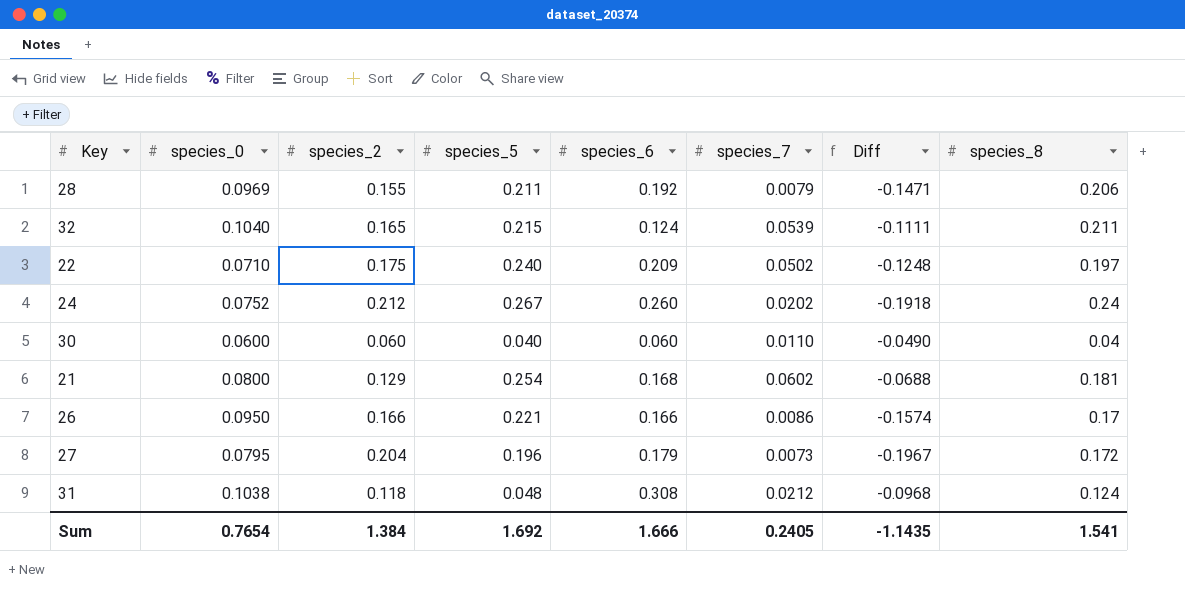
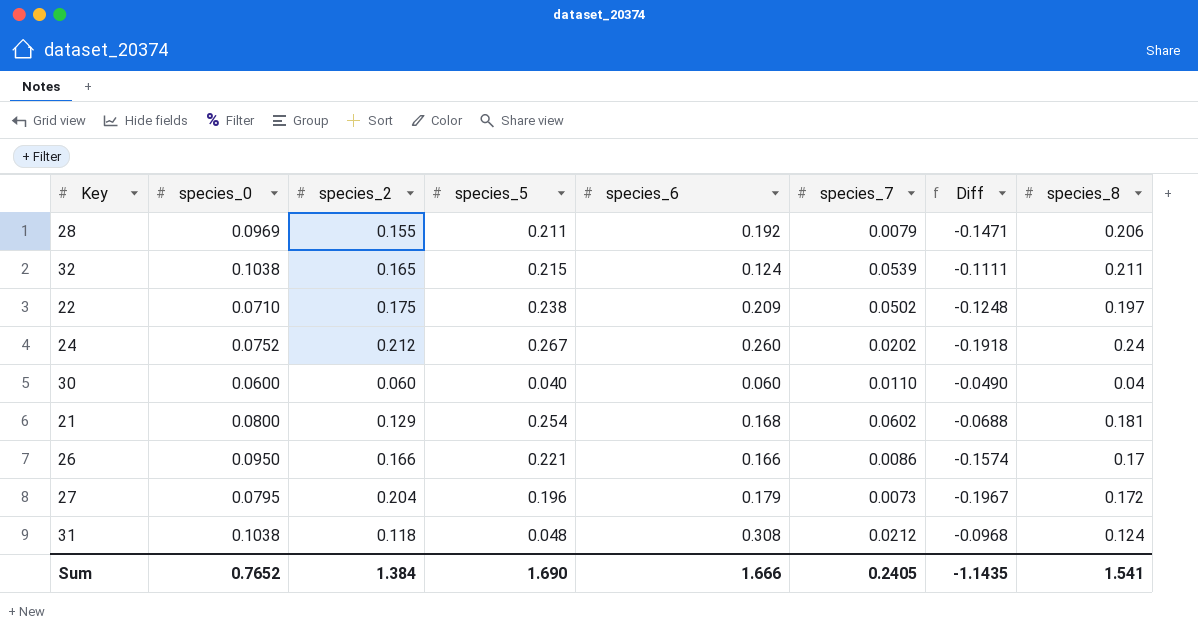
32 | species_0: 0.1040 -> 0.1038
22 | species_5: 0.240 -> 0.238
Sum | species_0: 0.7654 -> 0.7652
Sum | species_5: 1.692 -> 1.690

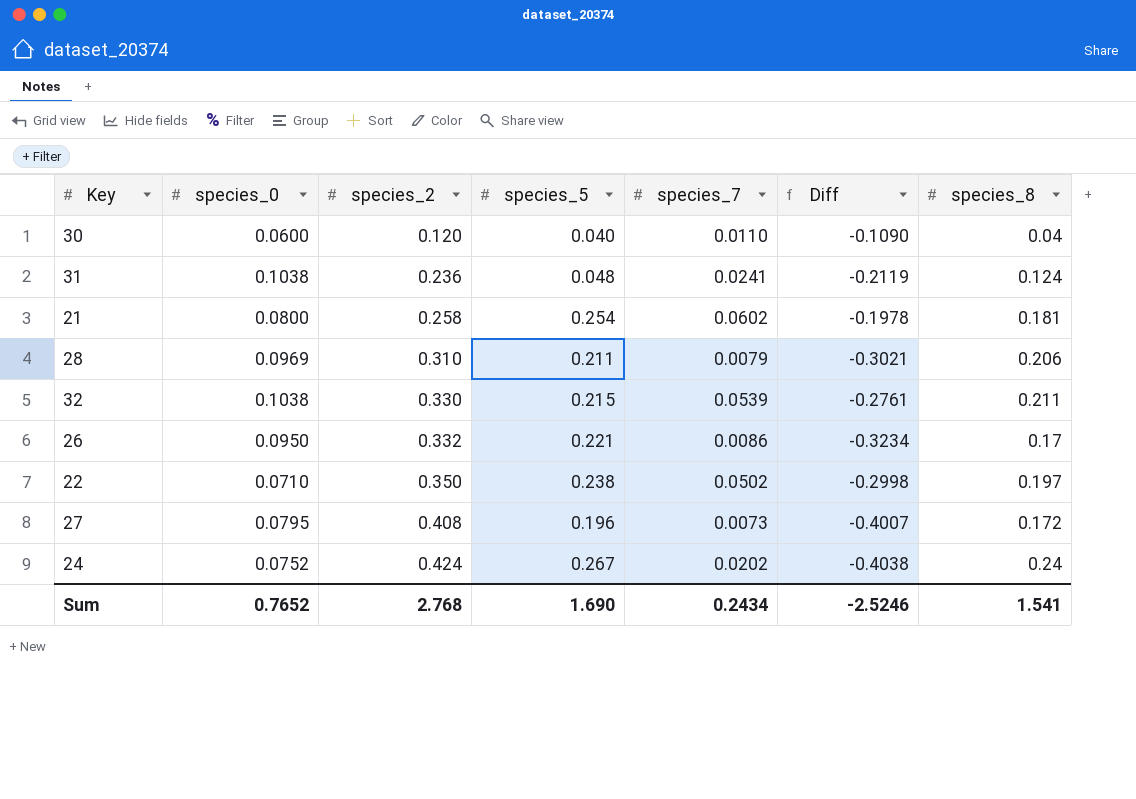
row order: none -> species_2 ascending
column species_6 | position: 5 -> none
30 | species_2: 0.060 -> 0.120
30 | Diff: -0.0490 -> -0.1090
31 | species_2: 0.118 -> 0.236
31 | species_7: 0.0212 -> 0.0241
31 | Diff: -0.0968 -> -0.2119
21 | species_2: 0.129 -> 0.258
21 | Diff: -0.0688 -> -0.1978
28 | species_2: 0.155 -> 0.310
28 | Diff: -0.1471 -> -0.3021
32 | species_2: 0.165 -> 0.330
32 | Diff: -0.1111 -> -0.2761
26 | species_2: 0.166 -> 0.332
26 | Diff: -0.1574 -> -0.3234
22 | species_2: 0.175 -> 0.350
22 | Diff: -0.1248 -> -0.2998
27 | species_2: 0.204 -> 0.408
27 | Diff: -0.1967 -> -0.4007
24 | species_2: 0.212 -> 0.424
24 | Diff: -0.1918 -> -0.4038
Sum | species_2: 1.384 -> 2.768
Sum | species_7: 0.2405 -> 0.2434
Sum | Diff: -1.1435 -> -2.5246

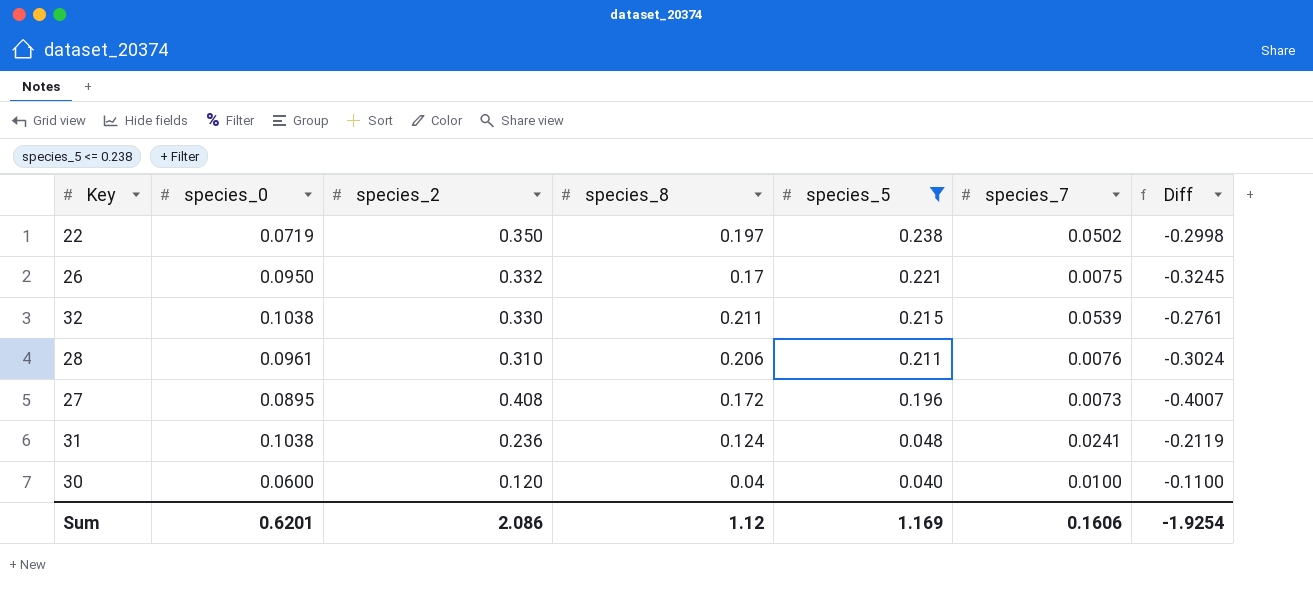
filter: none -> species_5 <= 0.238
row order: species_2 ascending -> species_5 descending
column species_8 | position: 7 -> 4
22 | species_0: 0.0710 -> 0.0719
26 | species_7: 0.0086 -> 0.0075
26 | Diff: -0.3234 -> -0.3245
28 | species_0: 0.0969 -> 0.0961
28 | species_7: 0.0079 -> 0.0076
28 | Diff: -0.3021 -> -0.3024
27 | species_0: 0.0795 -> 0.0895
30 | species_7: 0.0110 -> 0.0100
30 | Diff: -0.1090 -> -0.1100
Sum | species_0: 0.7652 -> 0.6201
Sum | species_2: 2.768 -> 2.086
Sum | species_8: 1.541 -> 1.12
Sum | species_5: 1.690 -> 1.169
Sum | species_7: 0.2434 -> 0.1606
Sum | Diff: -2.5246 -> -1.9254

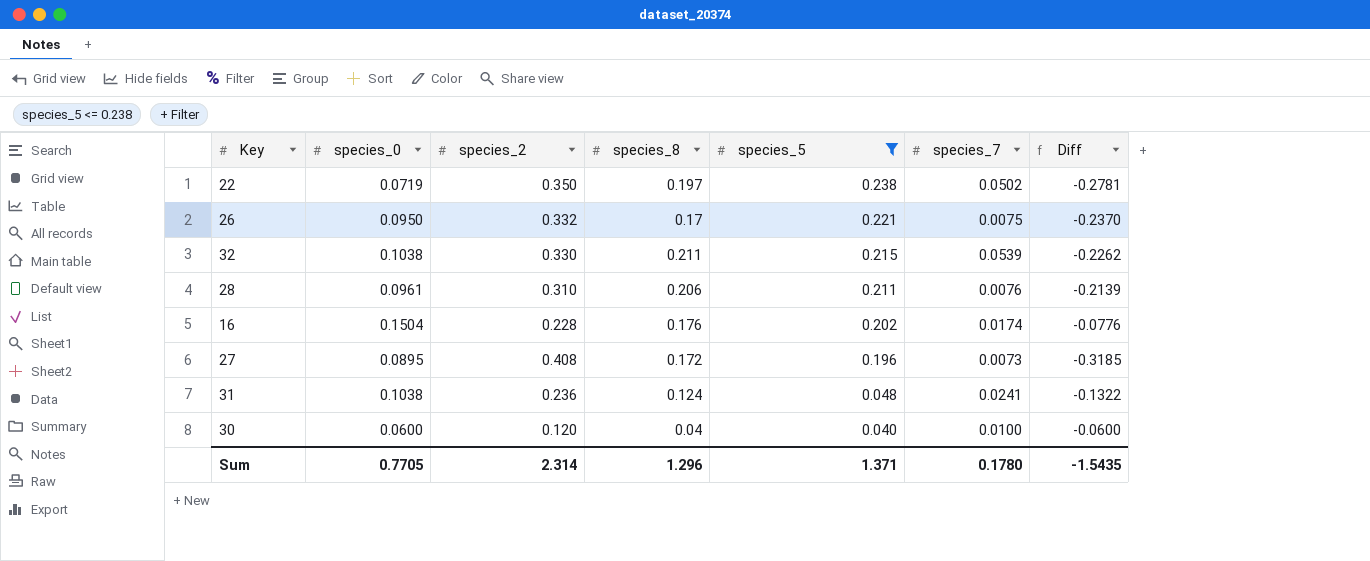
column Diff | formula: [species_7] - [species_2] -> [species_0] - [species_2]
row 16: none -> 0.1504 | 0.228 | 0.176 | 0.202 | 0.0174 | -0.0776
Sum | species_0: 0.6201 -> 0.7705
Sum | species_2: 2.086 -> 2.314
Sum | species_8: 1.12 -> 1.296
Sum | species_5: 1.169 -> 1.371
Sum | species_7: 0.1606 -> 0.1780
Sum | Diff: -1.9254 -> -1.5435

